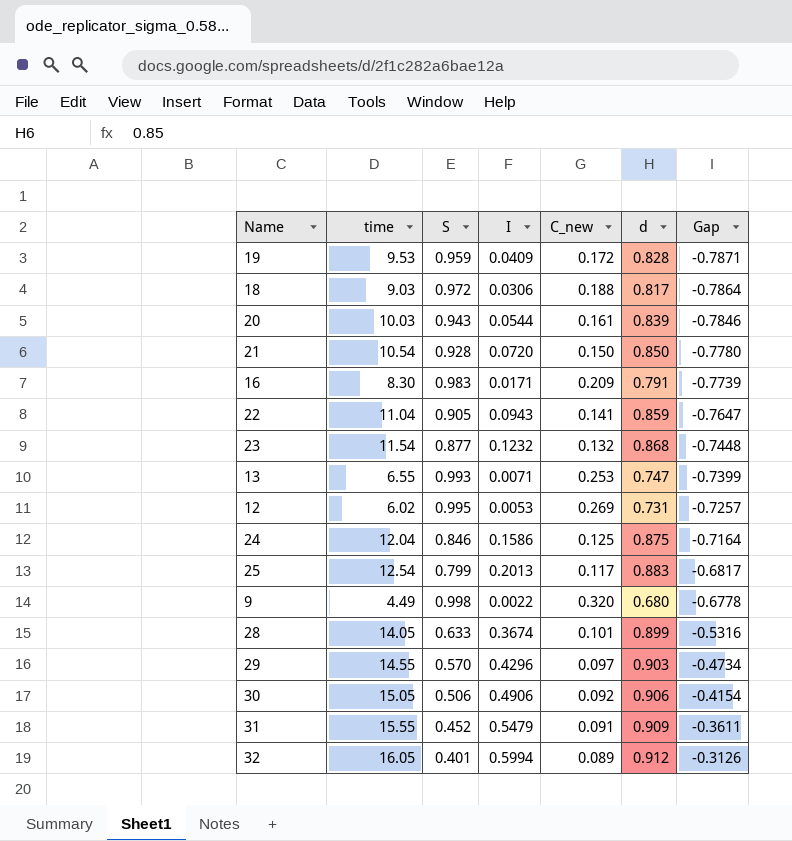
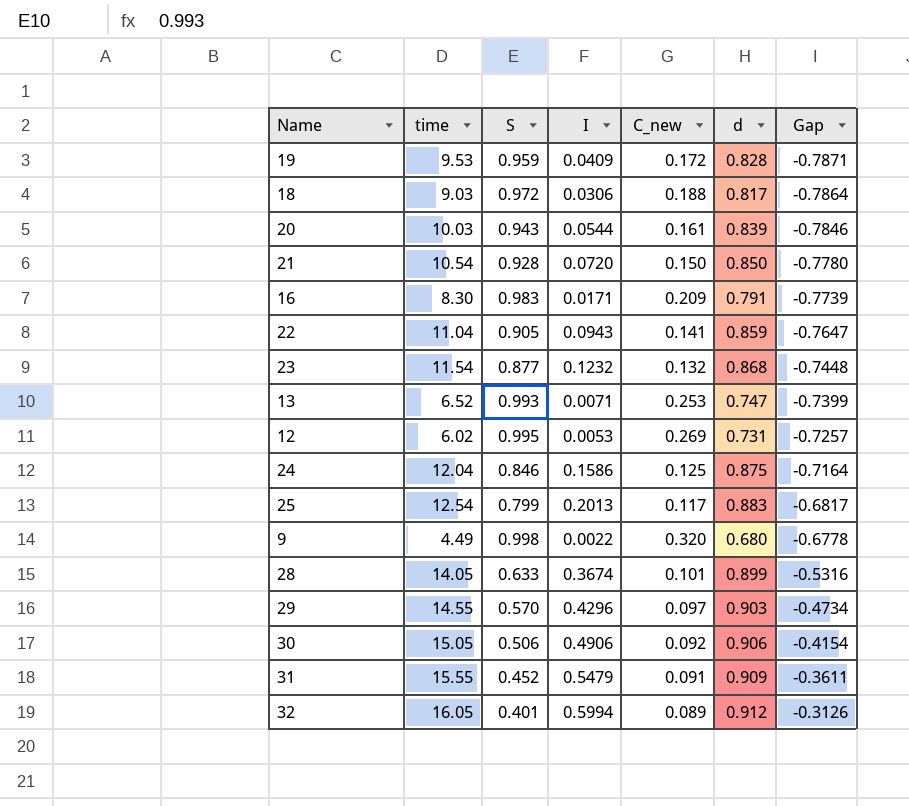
13 | time: 6.55 -> 6.52

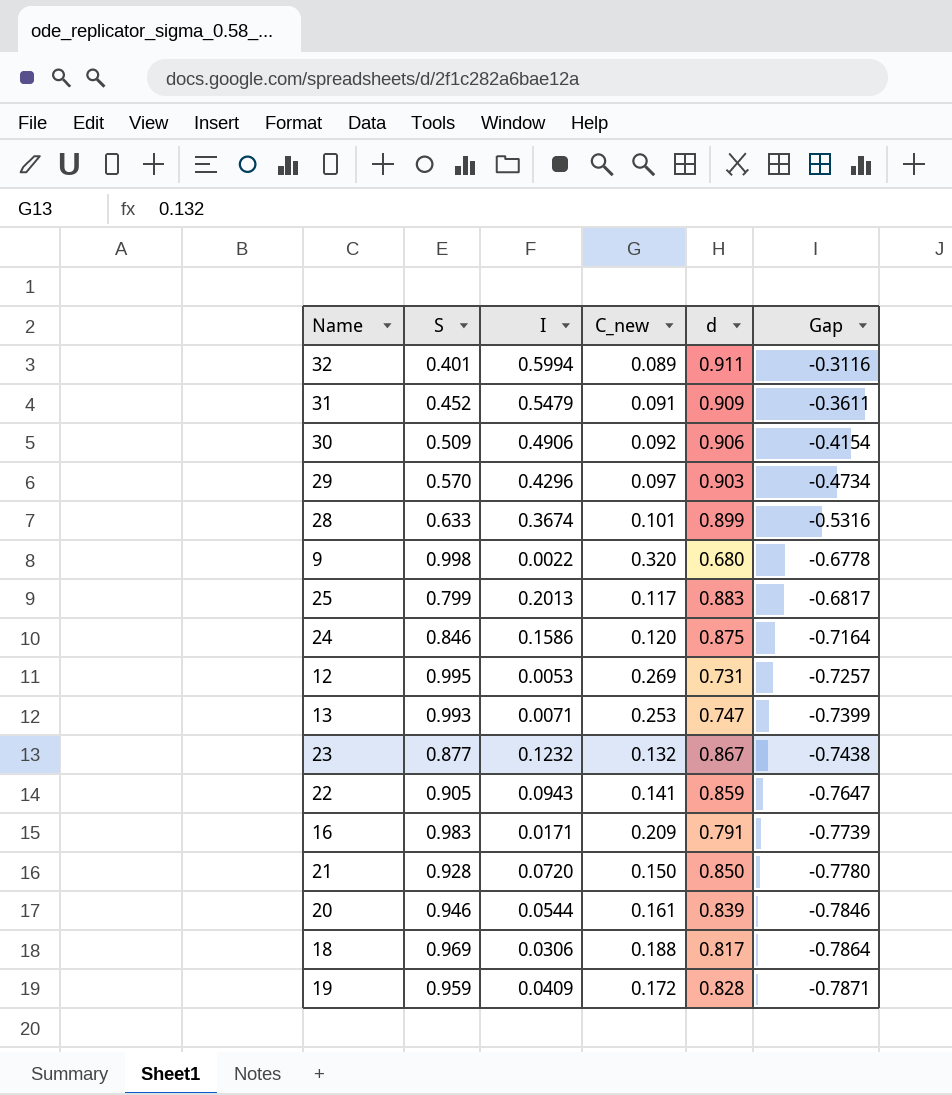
row order: Gap ascending -> Gap descending
column time | position: 2 -> none
32 | d: 0.912 -> 0.911
32 | Gap: -0.3126 -> -0.3116
30 | S: 0.506 -> 0.509
24 | C_new: 0.125 -> 0.120
23 | d: 0.868 -> 0.867
23 | Gap: -0.7448 -> -0.7438
20 | S: 0.943 -> 0.946
18 | S: 0.972 -> 0.969

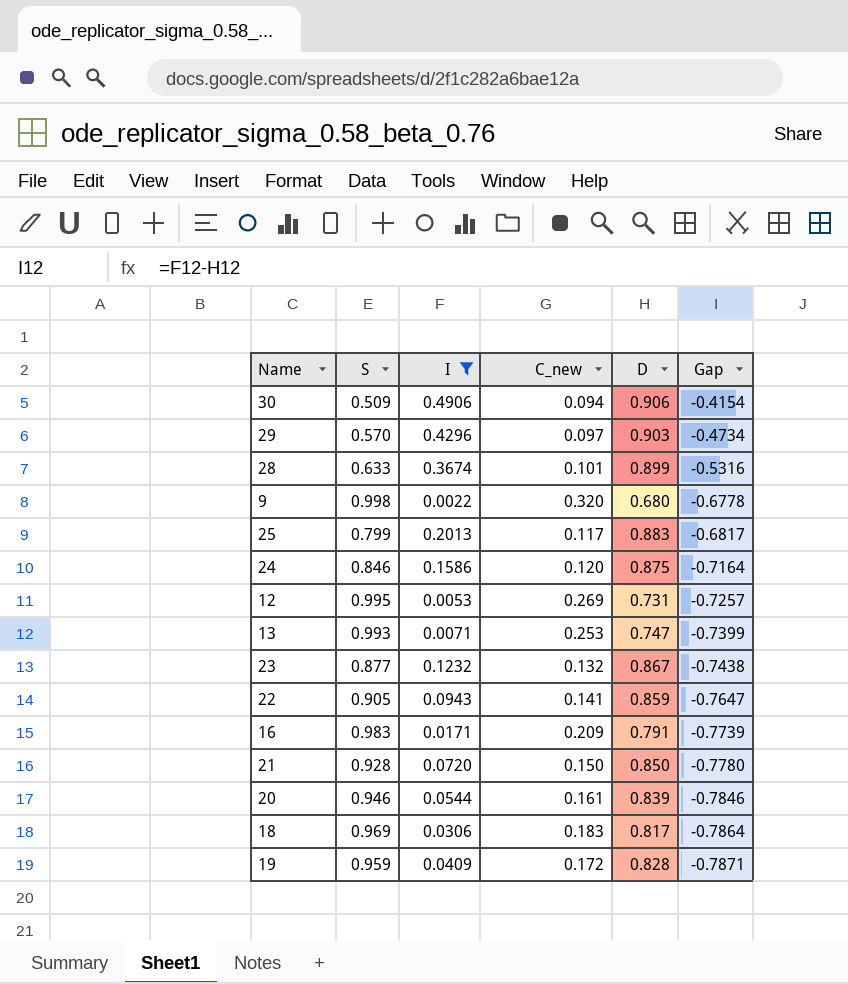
filter: none -> I <= 0.4906
column name: d -> D
30 | C_new: 0.092 -> 0.094
18 | C_new: 0.188 -> 0.183

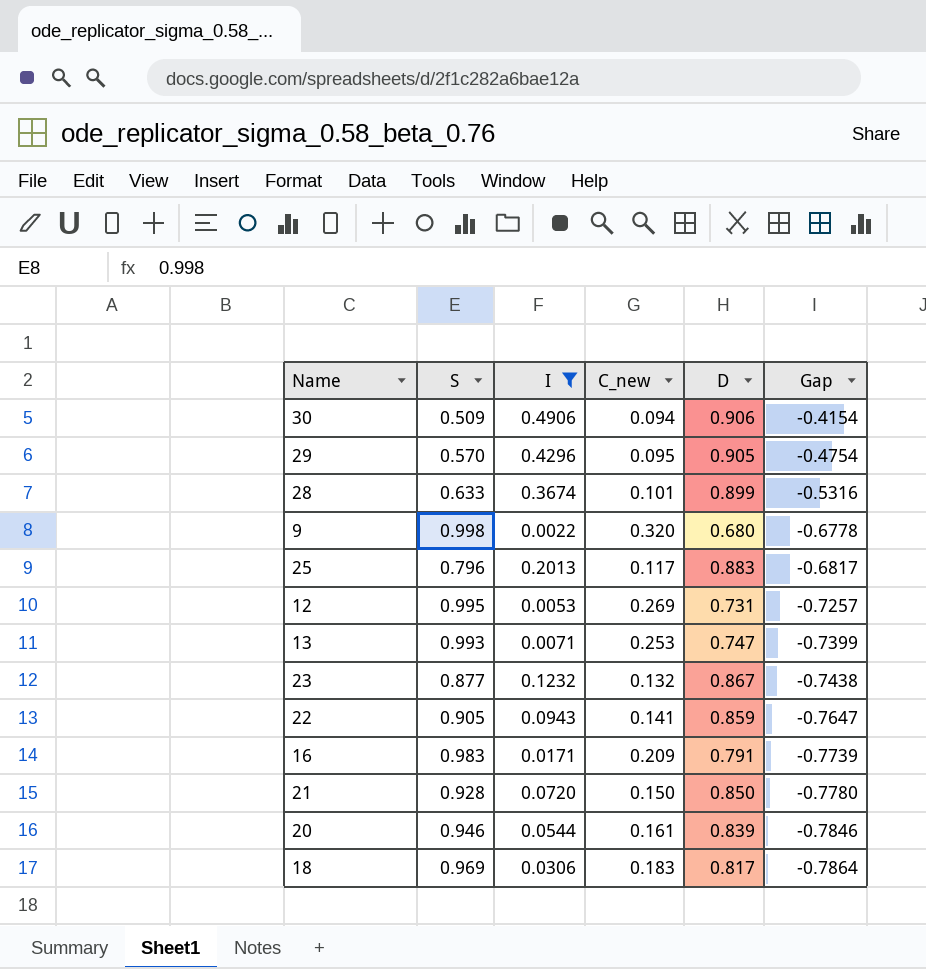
row 24: 0.846 | 0.1586 | 0.120 | 0.875 | -0.7164 -> none
row 19: 0.959 | 0.0409 | 0.172 | 0.828 | -0.7871 -> none
29 | C_new: 0.097 -> 0.095
29 | D: 0.903 -> 0.905
29 | Gap: -0.4734 -> -0.4754
25 | S: 0.799 -> 0.796

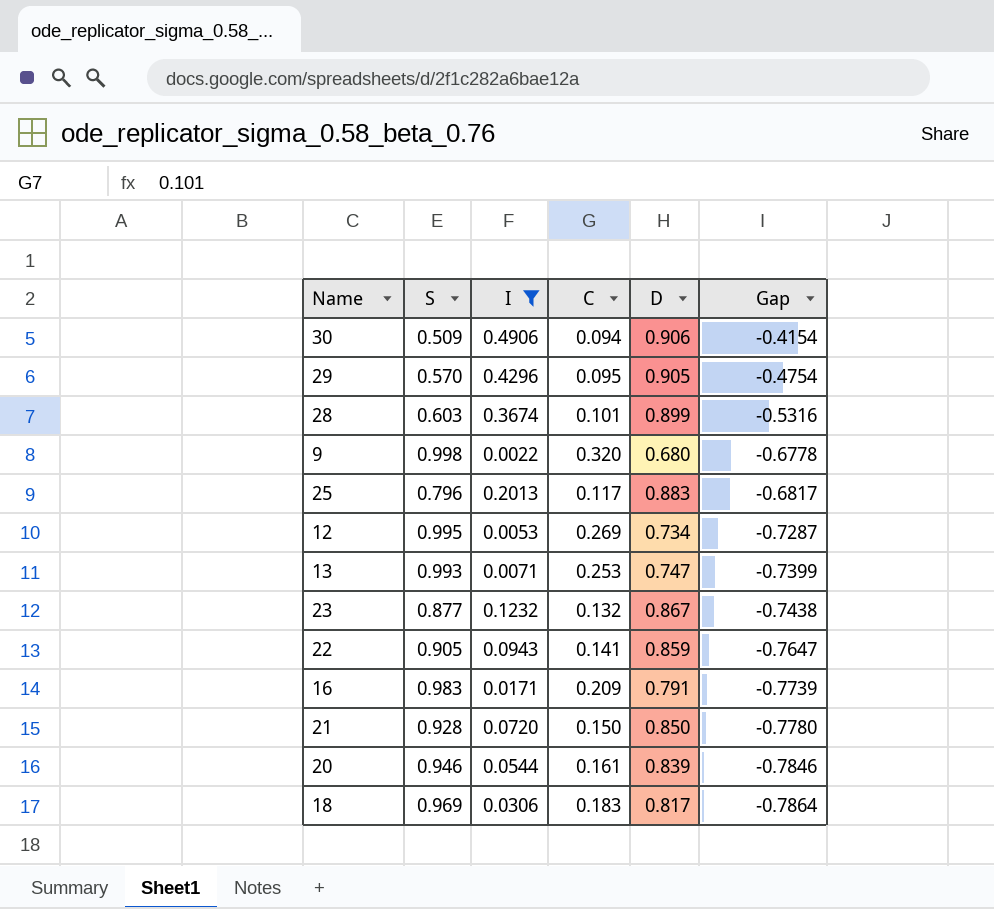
column name: C_new -> C
28 | S: 0.633 -> 0.603
12 | D: 0.731 -> 0.734
12 | Gap: -0.7257 -> -0.7287

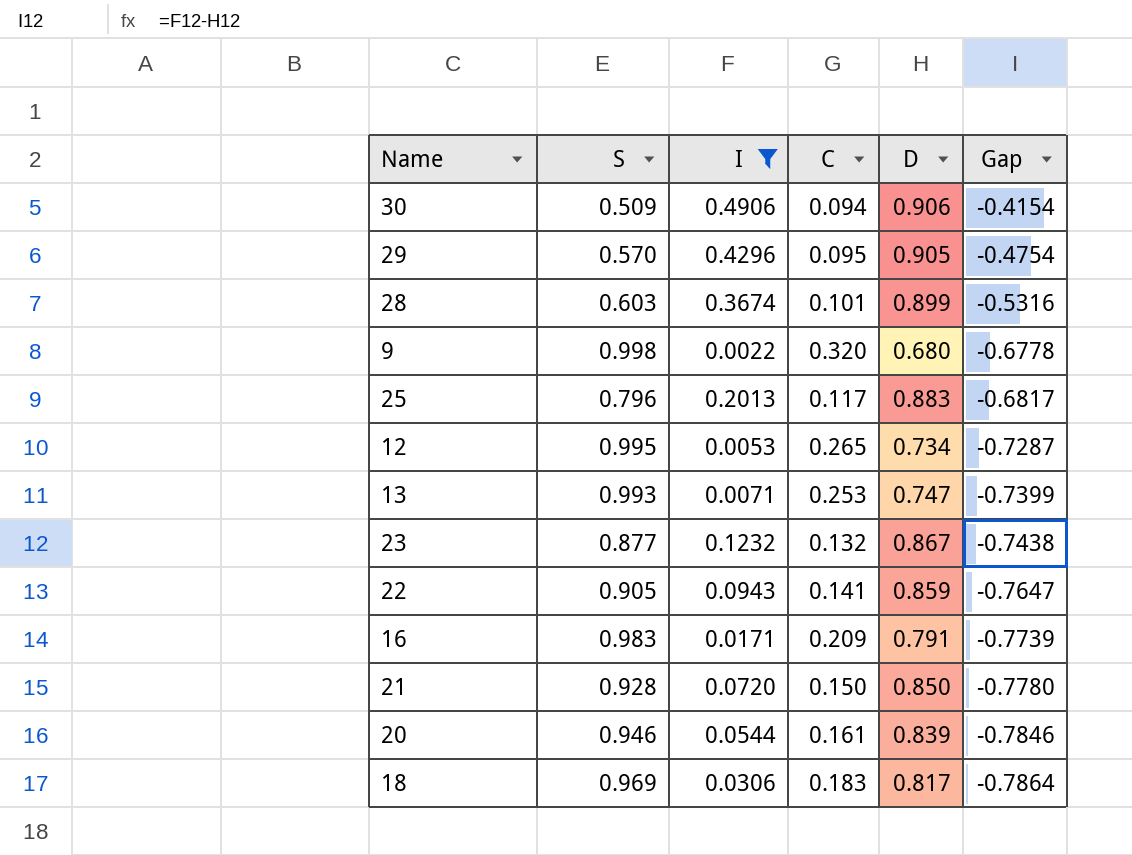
12 | C: 0.269 -> 0.265

